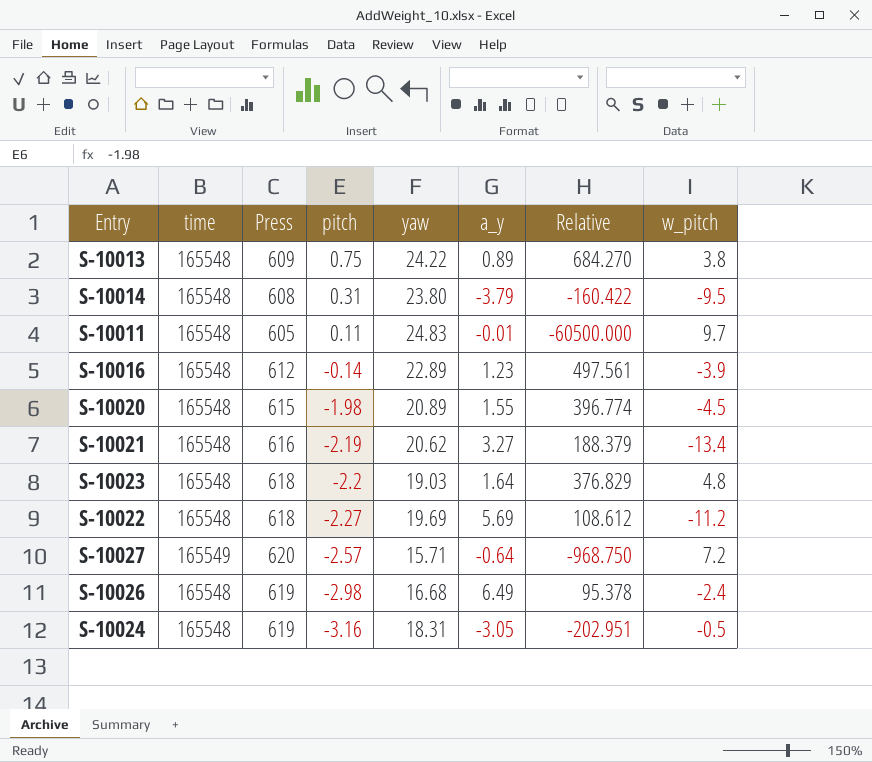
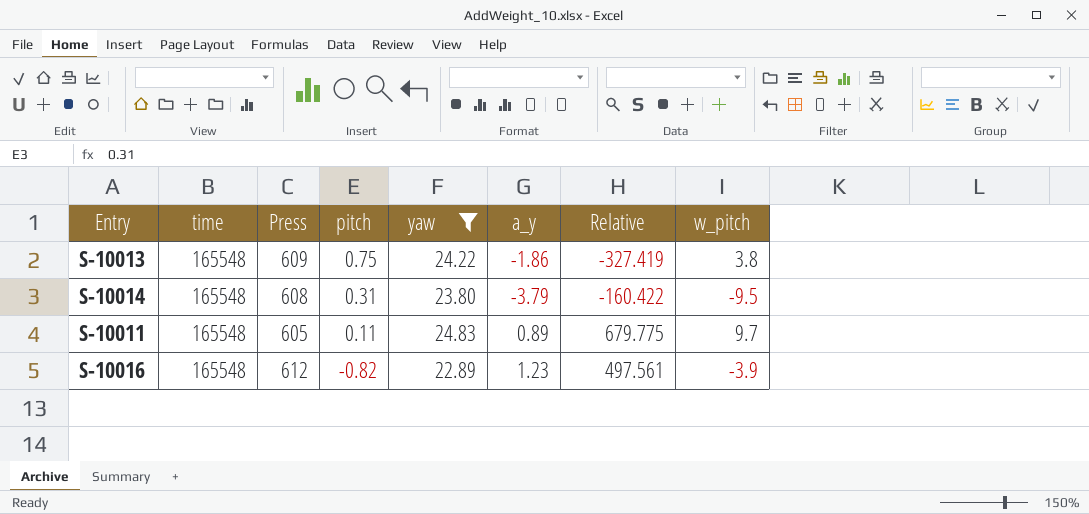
filter: none -> yaw >= 22.89
S-10013 | a_y: 0.89 -> -1.86
S-10013 | Relative: 684.270 -> -327.419
S-10011 | a_y: -0.01 -> 0.89
S-10011 | Relative: -60500.000 -> 679.775
S-10016 | pitch: -0.14 -> -0.82

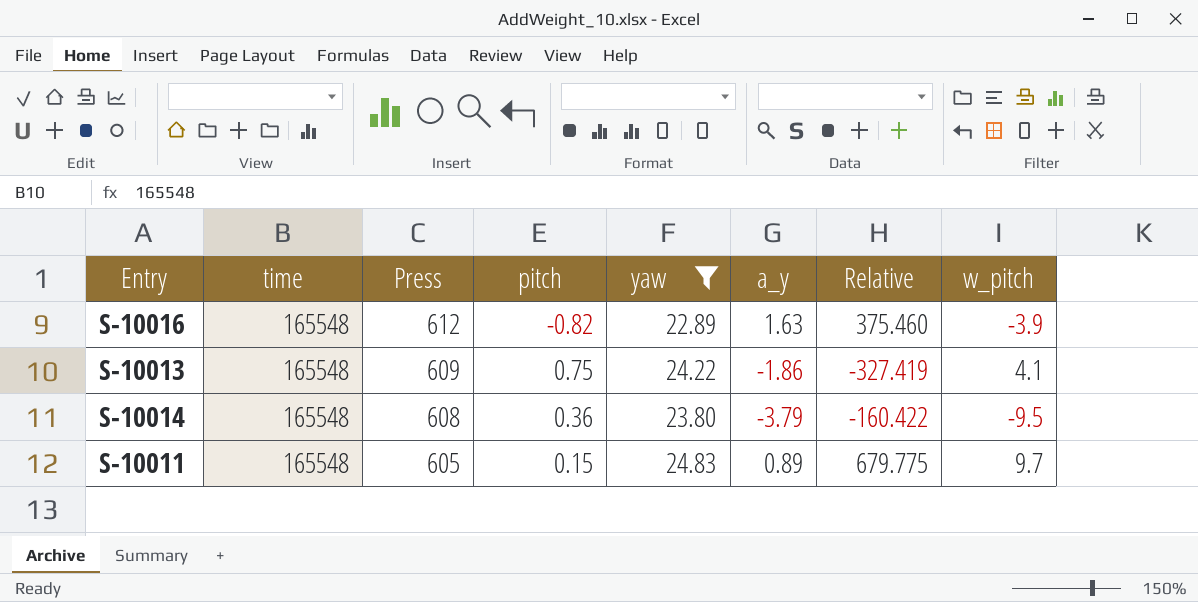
row order: pitch descending -> Press descending
S-10016 | a_y: 1.23 -> 1.63
S-10016 | Relative: 497.561 -> 375.460
S-10013 | w_pitch: 3.8 -> 4.1
S-10014 | pitch: 0.31 -> 0.36
S-10011 | pitch: 0.11 -> 0.15

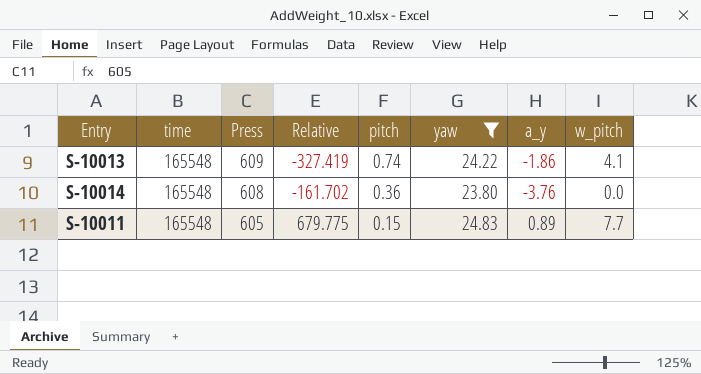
column Relative | position: 7 -> 4
row S-10016: 165548 | 612 | -0.82 | 22.89 | 1.63 | 375.460 | -3.9 -> none
S-10013 | pitch: 0.75 -> 0.74
S-10014 | Relative: -160.422 -> -161.702
S-10014 | a_y: -3.79 -> -3.76
S-10014 | w_pitch: -9.5 -> 0.0
S-10011 | w_pitch: 9.7 -> 7.7

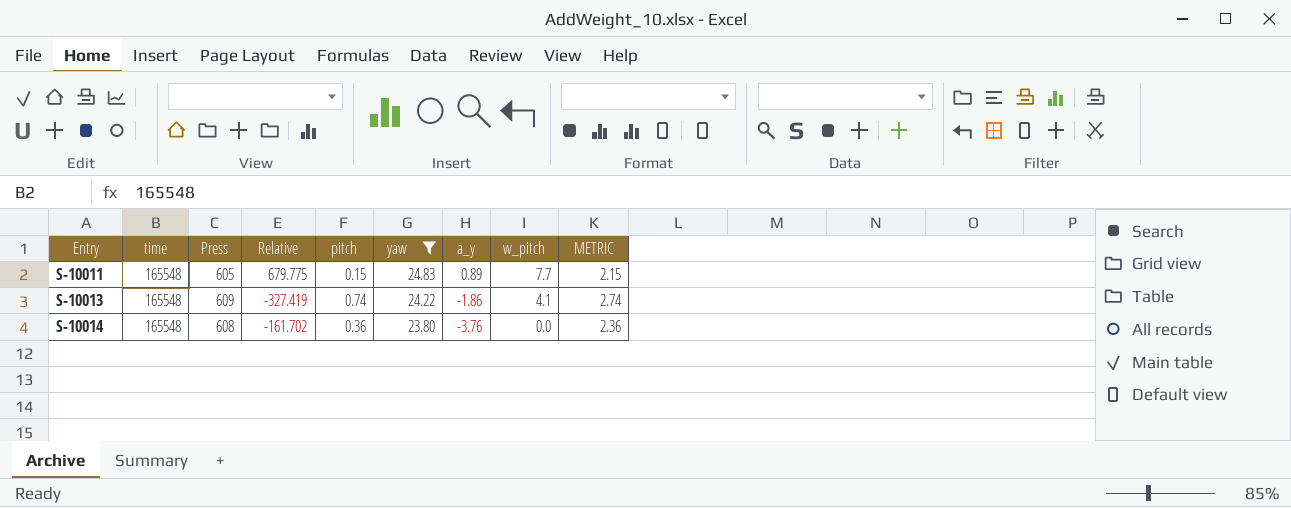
row order: Press descending -> Entry ascending
column METRIC | formula: none -> [pitch] + 2

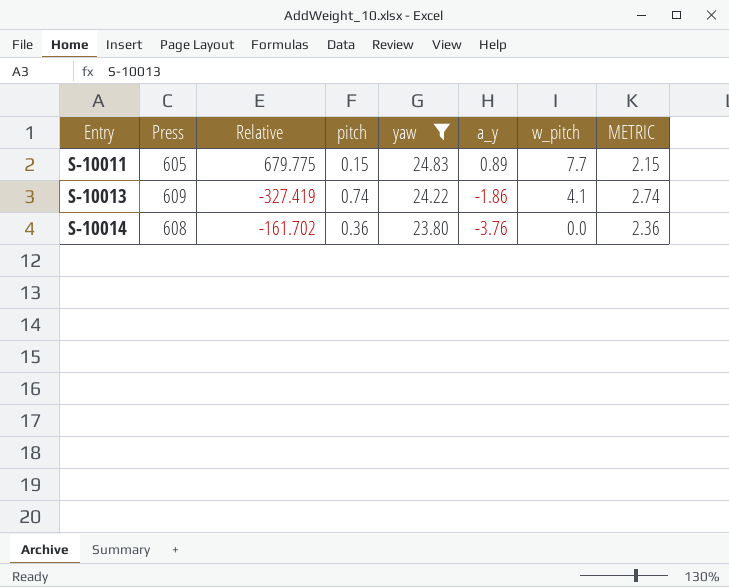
column time | position: 2 -> none

